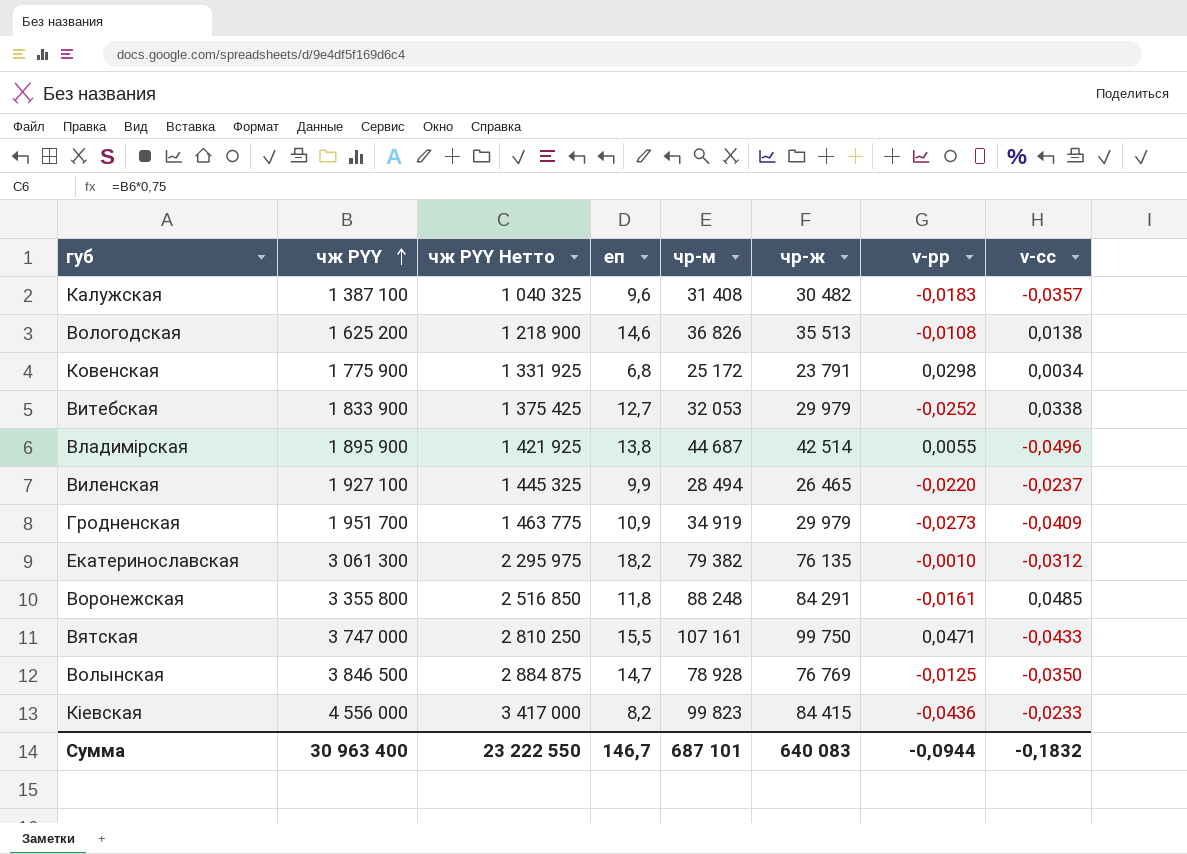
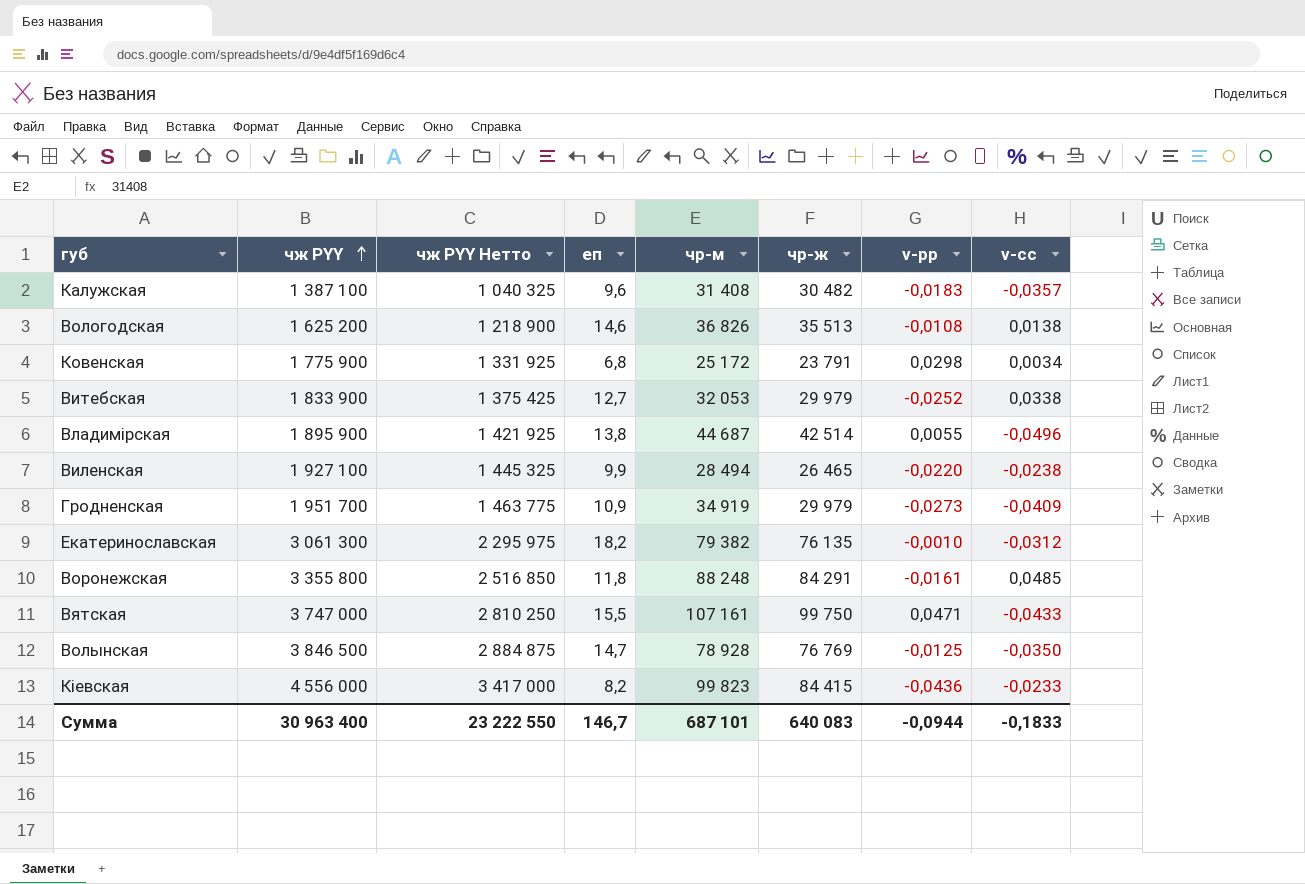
Виленская | v-сс: -0,0237 -> -0,0238
Сумма | v-сс: -0,1832 -> -0,1833

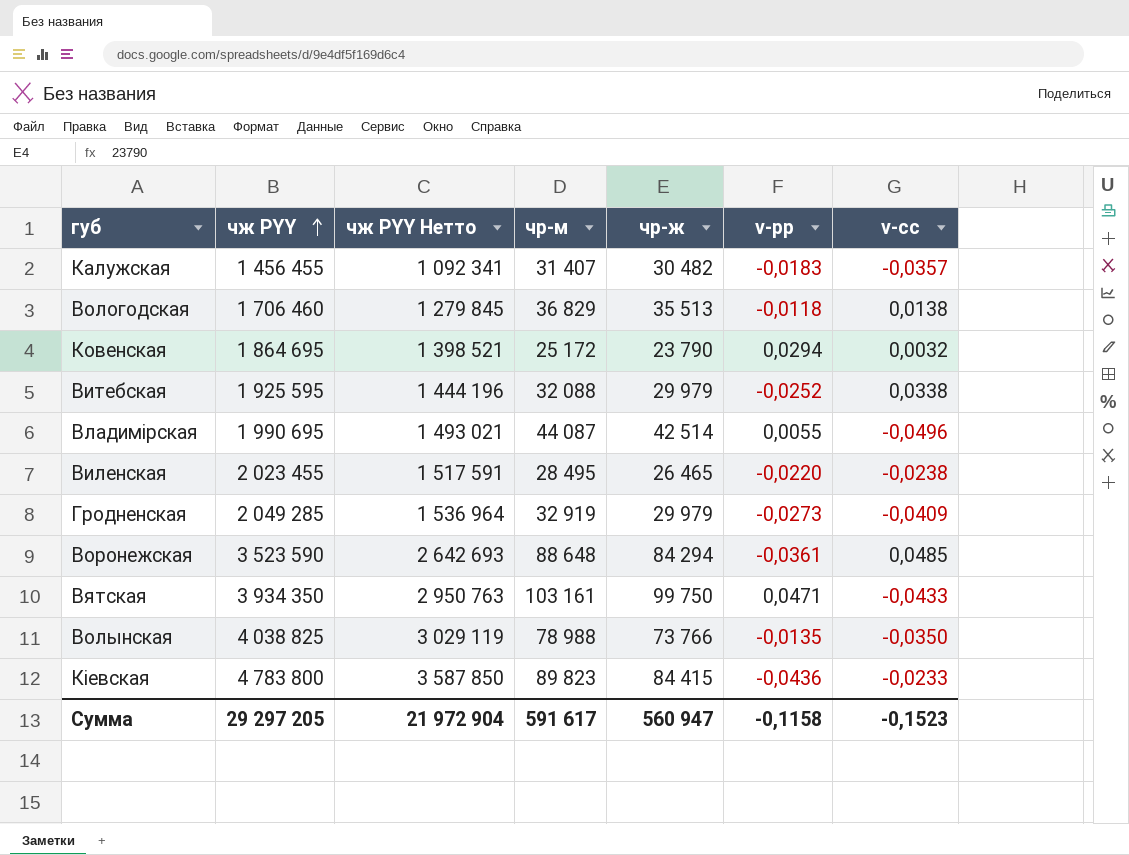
column еп | position: 4 -> none
row Екатеринославская: 3 061 300 | 2 295 975 | 18,2 | 79 382 | 76 135 | -0,0010 | -0,0312 -> none
Калужская | чж PYY: 1 387 100 -> 1 456 455
Калужская | чж PYY Нетто: 1 040 325 -> 1 092 341
Калужская | чр-м: 31 408 -> 31 407
Вологодская | чж PYY: 1 625 200 -> 1 706 460
Вологодская | чж PYY Нетто: 1 218 900 -> 1 279 845
Вологодская | чр-м: 36 826 -> 36 829
Вологодская | v-рр: -0,0108 -> -0,0118
Ковенская | чж PYY: 1 775 900 -> 1 864 695
Ковенская | чж PYY Нетто: 1 331 925 -> 1 398 521
Ковенская | чр-ж: 23 791 -> 23 790
Ковенская | v-рр: 0,0298 -> 0,0294
Ковенская | v-сс: 0,0034 -> 0,0032
Витебская | чж PYY: 1 833 900 -> 1 925 595
Витебская | чж PYY Нетто: 1 375 425 -> 1 444 196
Витебская | чр-м: 32 053 -> 32 088
Владимірская | чж PYY: 1 895 900 -> 1 990 695
Владимірская | чж PYY Нетто: 1 421 925 -> 1 493 021
Владимірская | чр-м: 44 687 -> 44 087
Виленская | чж PYY: 1 927 100 -> 2 023 455
Виленская | чж PYY Нетто: 1 445 325 -> 1 517 591
Виленская | чр-м: 28 494 -> 28 495
Гродненская | чж PYY: 1 951 700 -> 2 049 285
Гродненская | чж PYY Нетто: 1 463 775 -> 1 536 964
Гродненская | чр-м: 34 919 -> 32 919
Воронежская | чж PYY: 3 355 800 -> 3 523 590
Воронежская | чж PYY Нетто: 2 516 850 -> 2 642 693
Воронежская | чр-м: 88 248 -> 88 648
Воронежская | чр-ж: 84 291 -> 84 294
Воронежская | v-рр: -0,0161 -> -0,0361
Вятская | чж PYY: 3 747 000 -> 3 934 350
Вятская | чж PYY Нетто: 2 810 250 -> 2 950 763
Вятская | чр-м: 107 161 -> 103 161
Волынская | чж PYY: 3 846 500 -> 4 038 825
Волынская | чж PYY Нетто: 2 884 875 -> 3 029 119
Волынская | чр-м: 78 928 -> 78 988
Волынская | чр-ж: 76 769 -> 73 766
Волынская | v-рр: -0,0125 -> -0,0135
Кіевская | чж PYY: 4 556 000 -> 4 783 800
Кіевская | чж PYY Нетто: 3 417 000 -> 3 587 850
Кіевская | чр-м: 99 823 -> 89 823
Сумма | чж PYY: 30 963 400 -> 29 297 205
Сумма | чж PYY Нетто: 23 222 550 -> 21 972 904
Сумма | чр-м: 687 101 -> 591 617
Сумма | чр-ж: 640 083 -> 560 947
Сумма | v-рр: -0,0944 -> -0,1158
Сумма | v-сс: -0,1833 -> -0,1523

